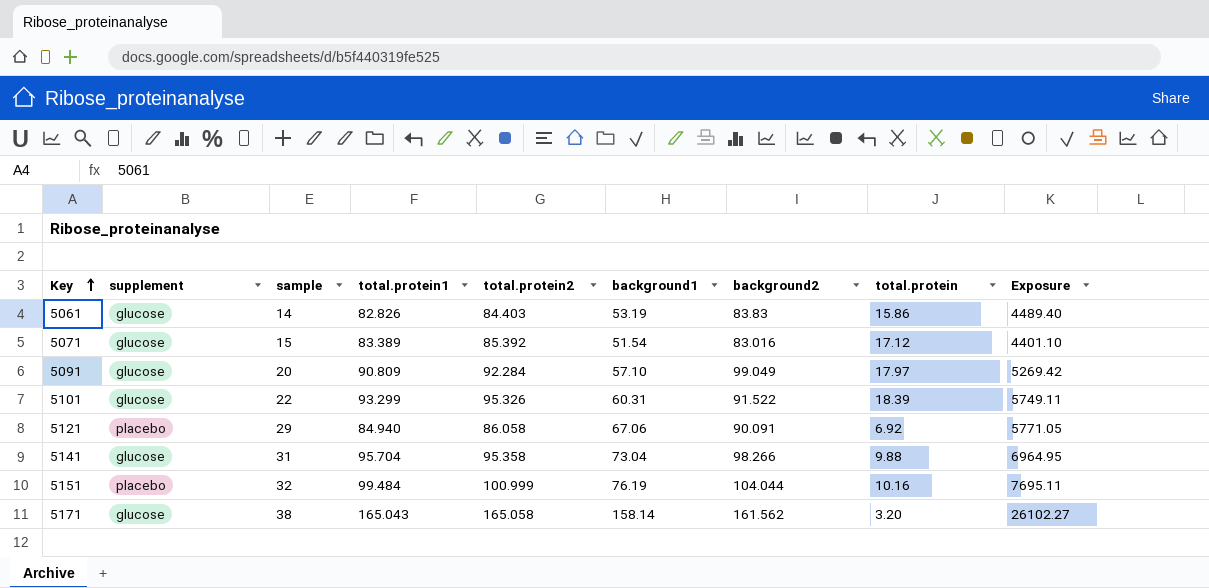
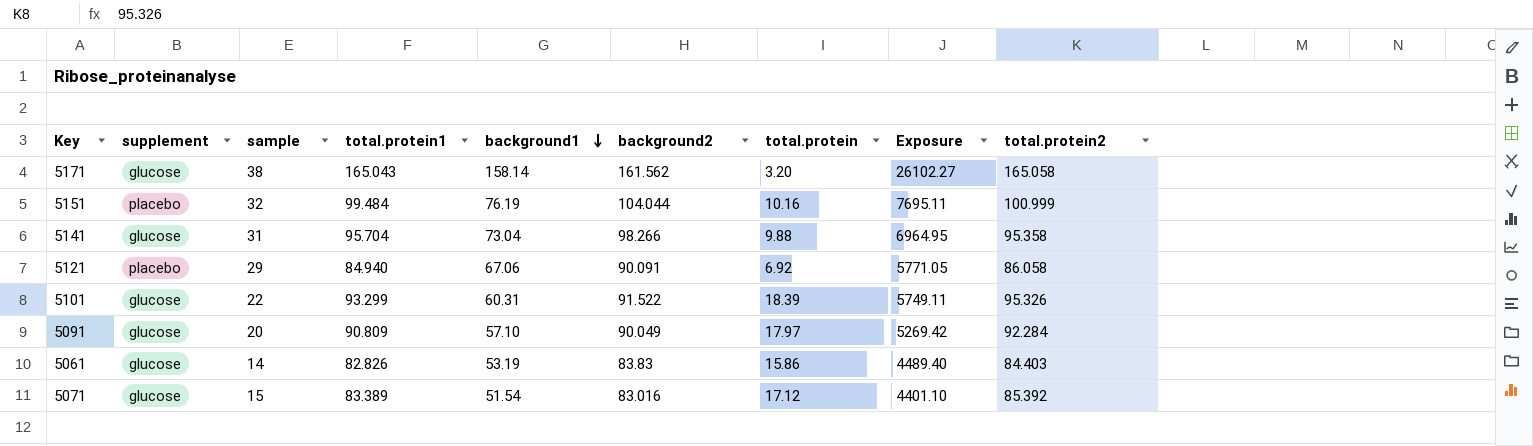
row order: Key ascending -> background1 descending
column total.protein2 | position: 5 -> 9
5091 | background2: 99.049 -> 90.049

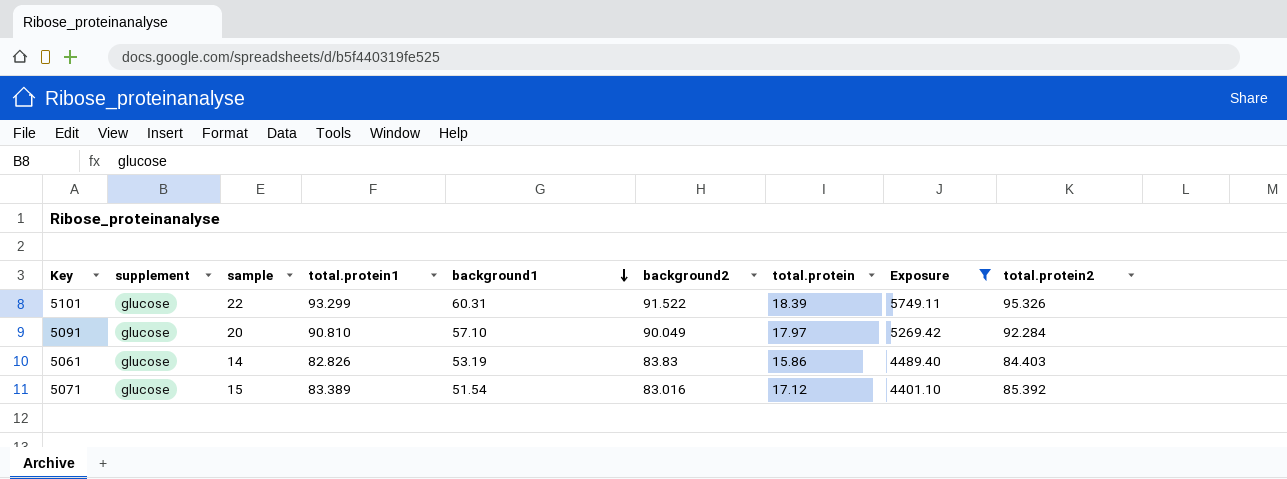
filter: none -> Exposure <= 5749.11
5091 | total.protein1: 90.809 -> 90.810

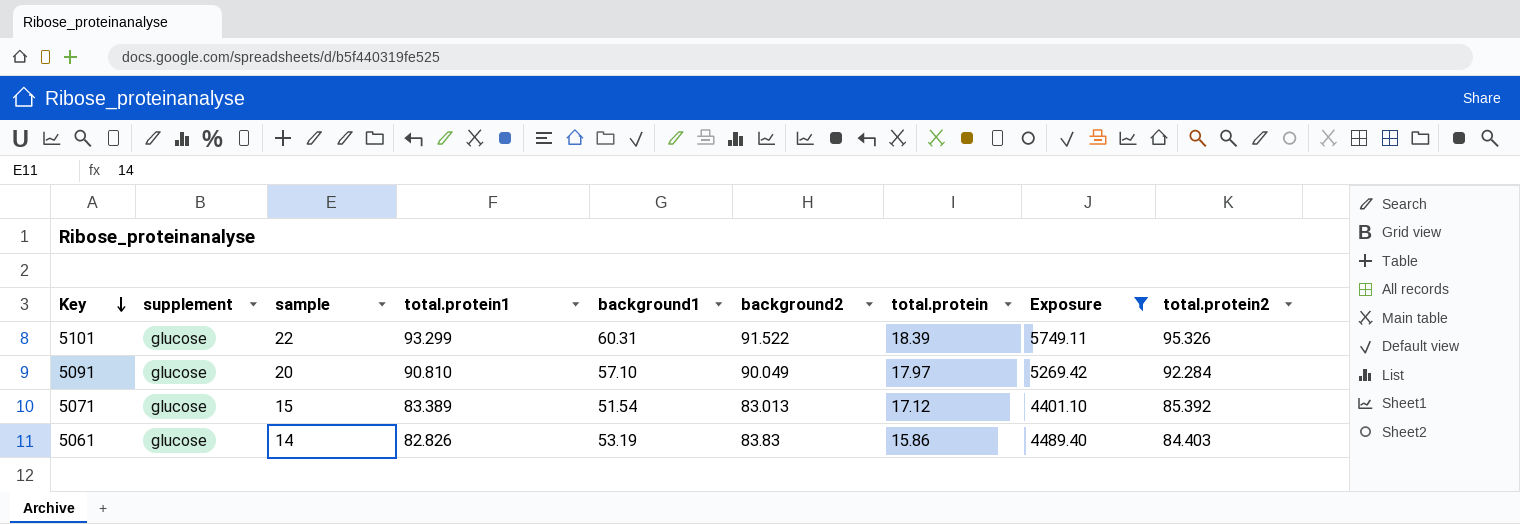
row order: background1 descending -> Key descending
5071 | background2: 83.016 -> 83.013

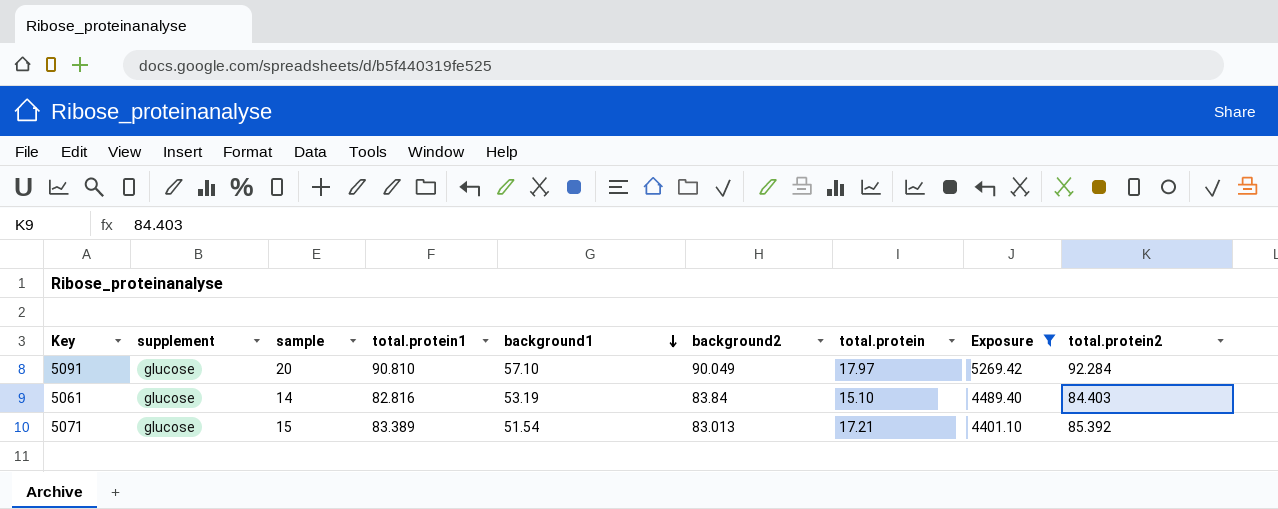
row order: Key descending -> background1 descending
row 5101: glucose | 22 | 93.299 | 60.31 | 91.522 | 18.39 | 5749.11 | 95.326 -> none
5061 | total.protein1: 82.826 -> 82.816
5061 | background2: 83.83 -> 83.84
5061 | total.protein: 15.86 -> 15.10
5071 | total.protein: 17.12 -> 17.21

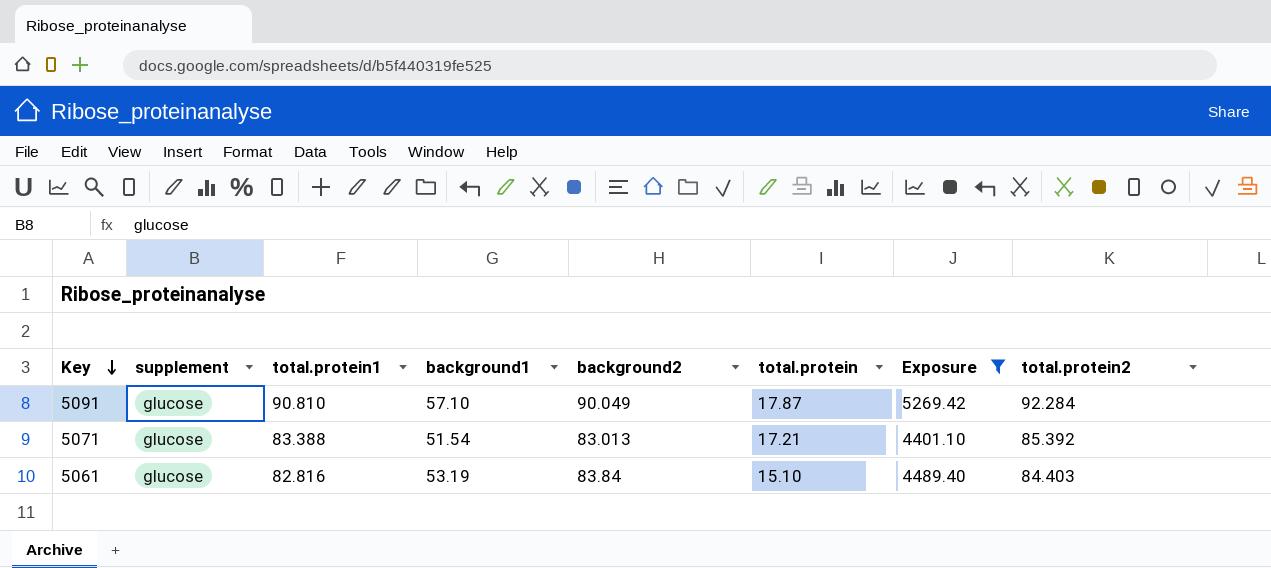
row order: background1 descending -> Key descending
column sample | position: 3 -> none
5091 | total.protein: 17.97 -> 17.87
5071 | total.protein1: 83.389 -> 83.388

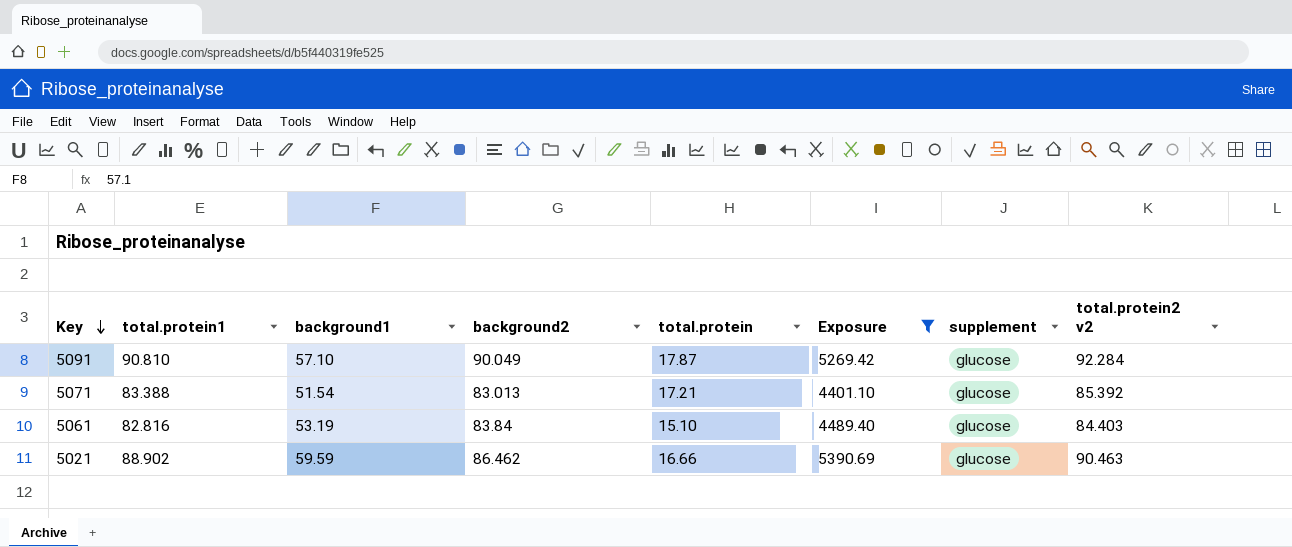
column supplement | position: 2 -> 7
column name: total.protein2 -> total.protein2 v2
row 5021: none -> 88.902 | 59.59 | 86.462 | 16.66 | 5390.69 | glucose | 90.463

